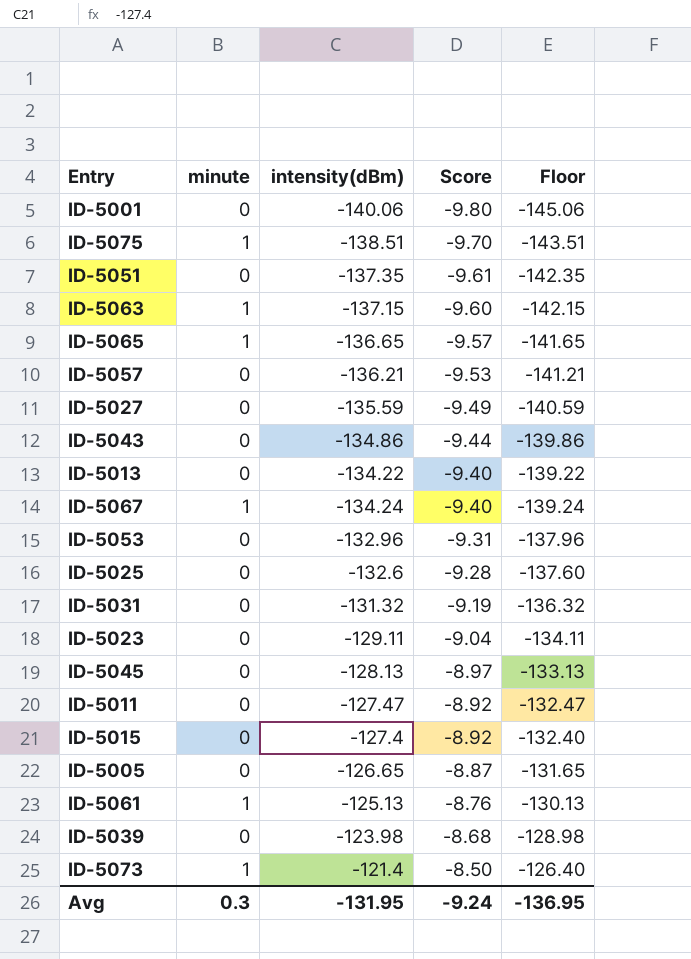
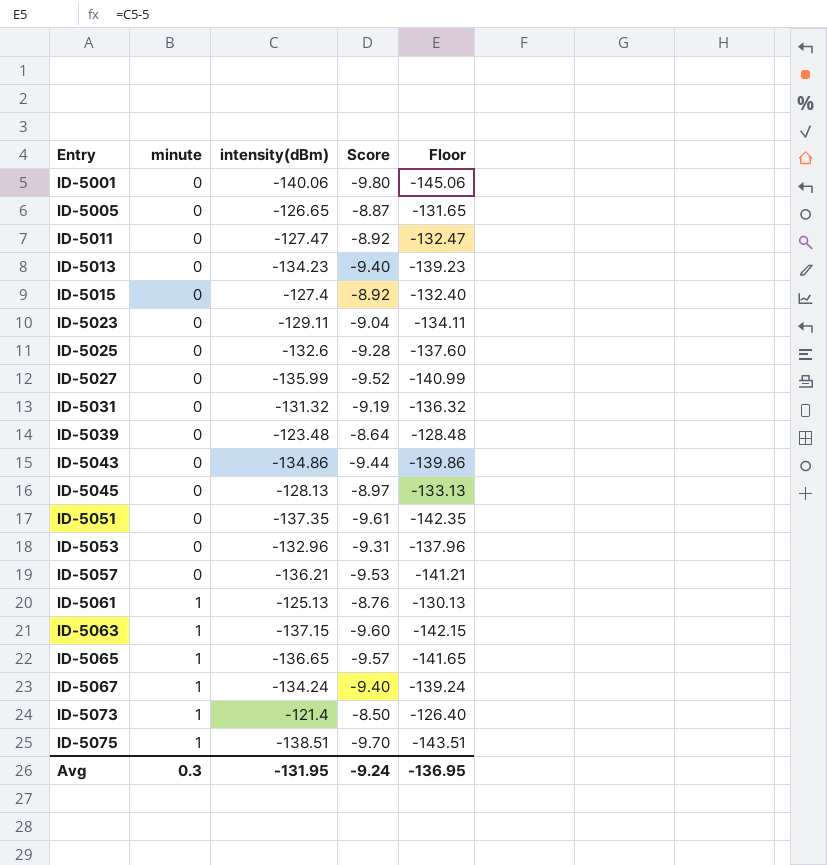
row order: Score ascending -> Entry ascending
ID-5013 | intensity(dBm): -134.22 -> -134.23
ID-5013 | Floor: -139.22 -> -139.23
ID-5027 | intensity(dBm): -135.59 -> -135.99
ID-5027 | Score: -9.49 -> -9.52
ID-5027 | Floor: -140.59 -> -140.99
ID-5039 | intensity(dBm): -123.98 -> -123.48
ID-5039 | Score: -8.68 -> -8.64
ID-5039 | Floor: -128.98 -> -128.48

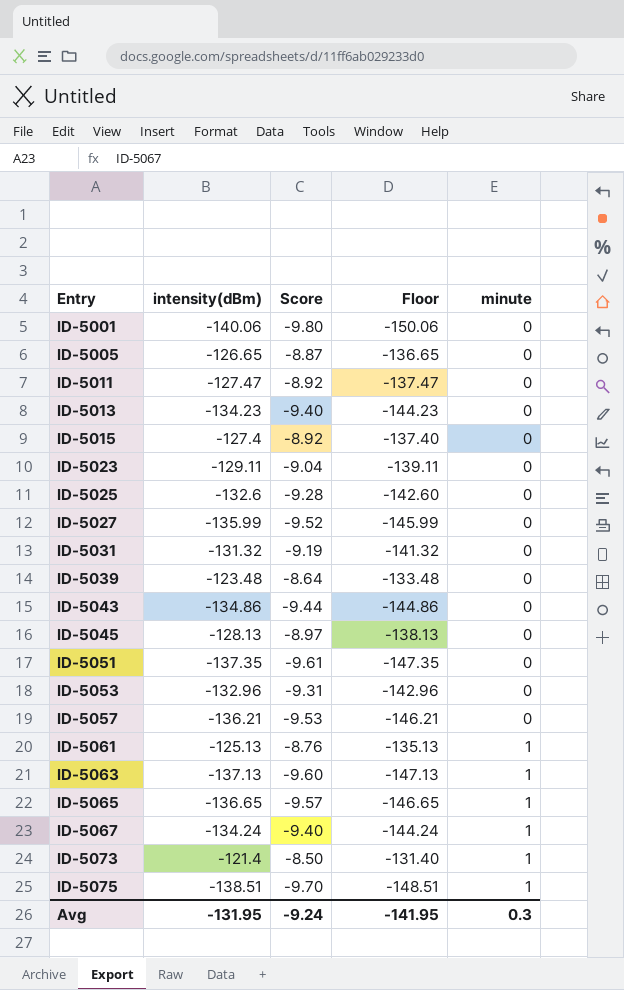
column Floor | formula: [intensity(dBm)] - 5 -> [intensity(dBm)] - 10
column minute | position: 2 -> 5
ID-5063 | intensity(dBm): -137.15 -> -137.13
Avg | Floor: -136.95 -> -141.95

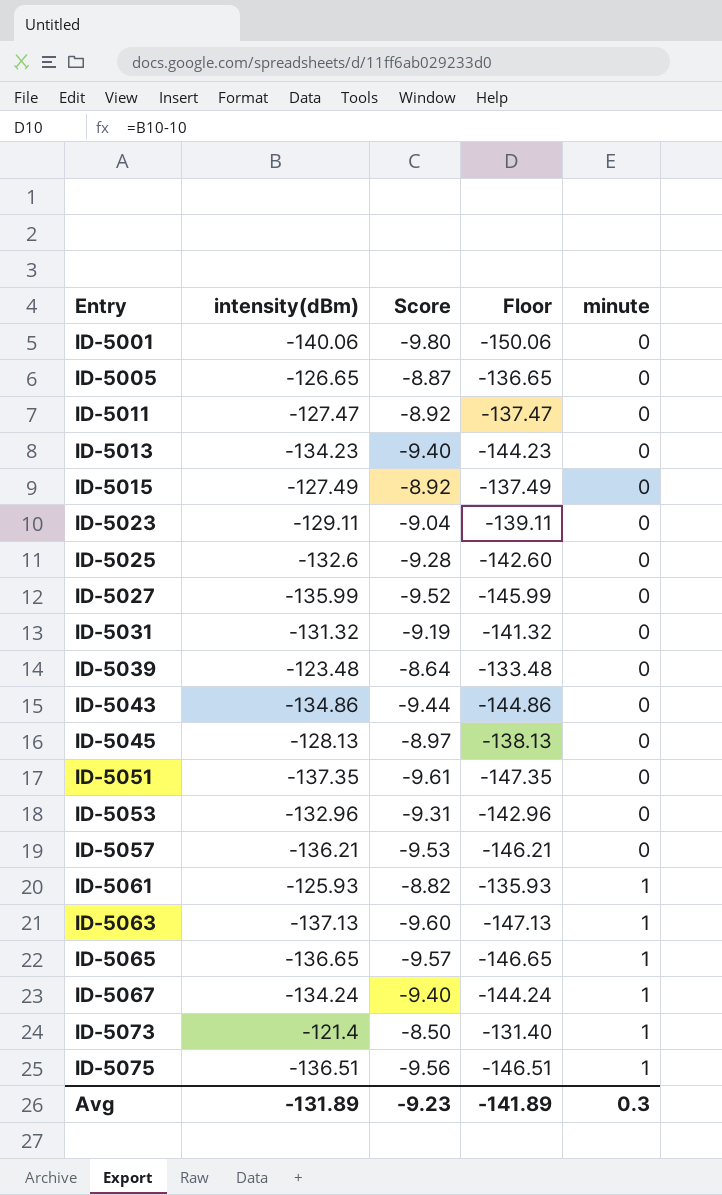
ID-5015 | intensity(dBm): -127.4 -> -127.49
ID-5015 | Floor: -137.40 -> -137.49
ID-5061 | intensity(dBm): -125.13 -> -125.93
ID-5061 | Score: -8.76 -> -8.82
ID-5061 | Floor: -135.13 -> -135.93
ID-5075 | intensity(dBm): -138.51 -> -136.51
ID-5075 | Score: -9.70 -> -9.56
ID-5075 | Floor: -148.51 -> -146.51
Avg | intensity(dBm): -131.95 -> -131.89
Avg | Score: -9.24 -> -9.23
Avg | Floor: -141.95 -> -141.89

